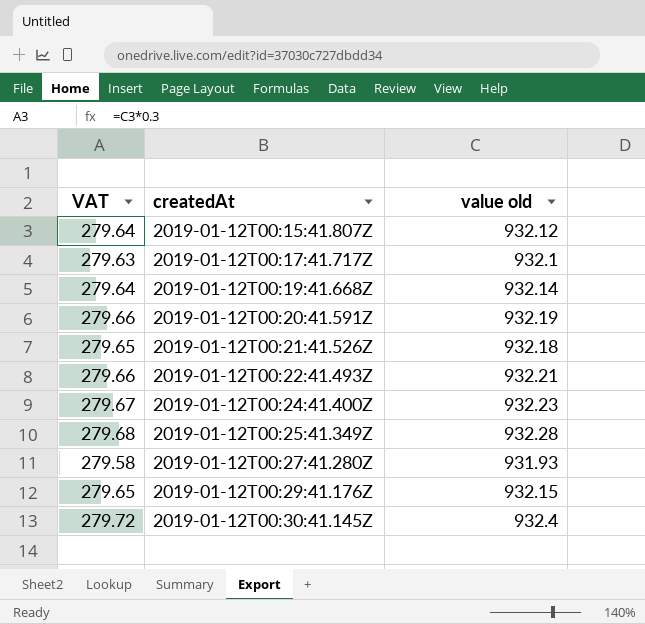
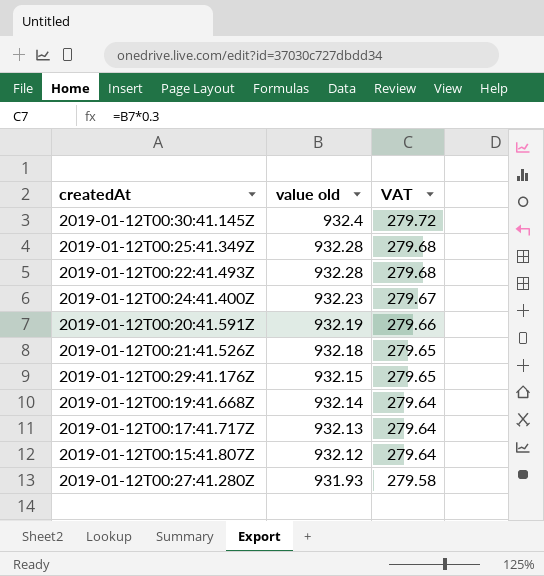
row order: createdAt ascending -> value old descending
column VAT | position: 1 -> 3
2019-01-12T00:22:41.493Z | value old: 932.21 -> 932.28
2019-01-12T00:22:41.493Z | VAT: 279.66 -> 279.68
2019-01-12T00:17:41.717Z | value old: 932.1 -> 932.13
2019-01-12T00:17:41.717Z | VAT: 279.63 -> 279.64

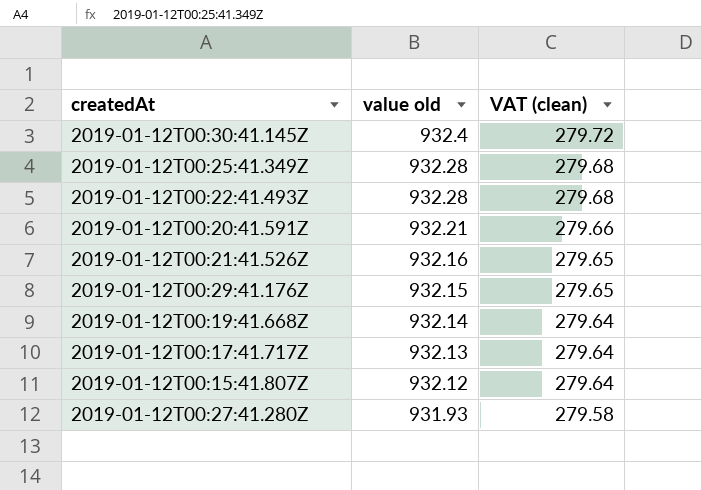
column name: VAT -> VAT (clean)
row 2019-01-12T00:24:41.400Z: 932.23 | 279.67 -> none
2019-01-12T00:20:41.591Z | value old: 932.19 -> 932.21
2019-01-12T00:21:41.526Z | value old: 932.18 -> 932.16

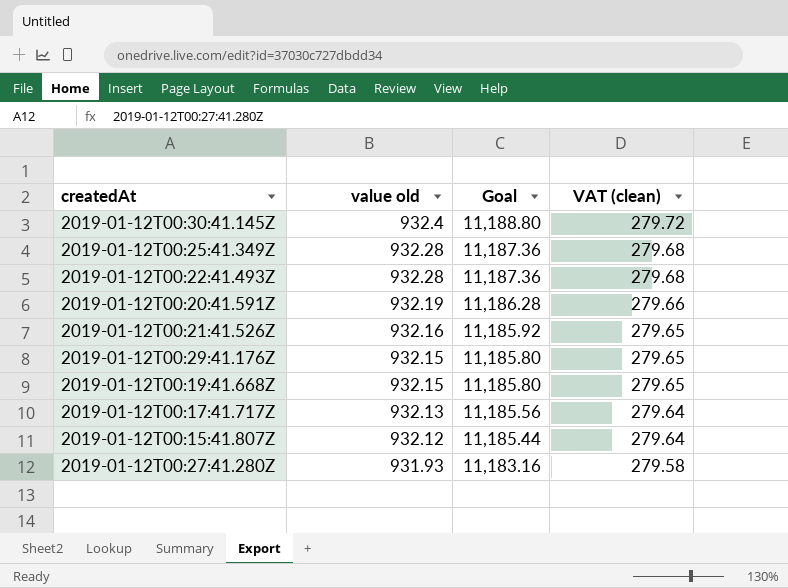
column Goal | formula: none -> [value old] * 12
2019-01-12T00:20:41.591Z | value old: 932.21 -> 932.19
2019-01-12T00:19:41.668Z | value old: 932.14 -> 932.15
2019-01-12T00:19:41.668Z | VAT (clean): 279.64 -> 279.65

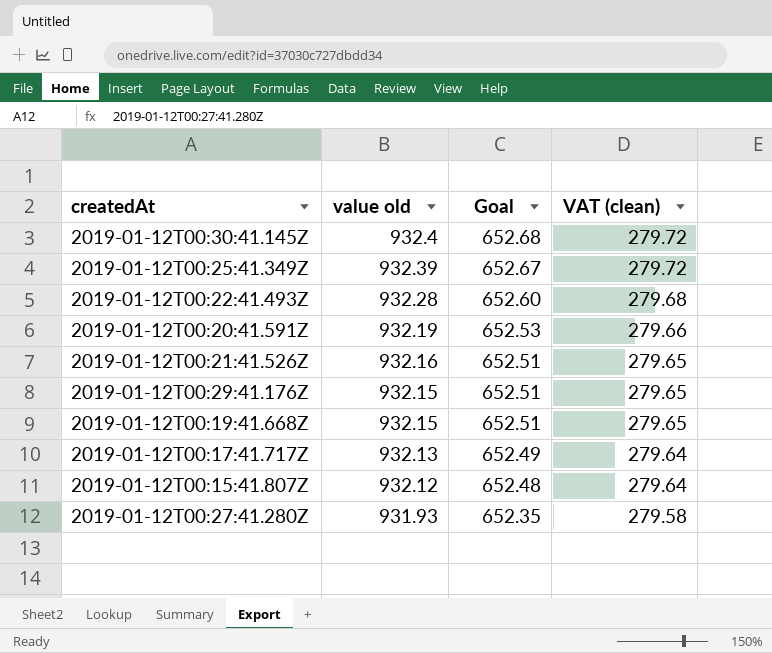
column Goal | formula: [value old] * 12 -> [value old] * 0.7
2019-01-12T00:25:41.349Z | value old: 932.28 -> 932.39
2019-01-12T00:25:41.349Z | VAT (clean): 279.68 -> 279.72

